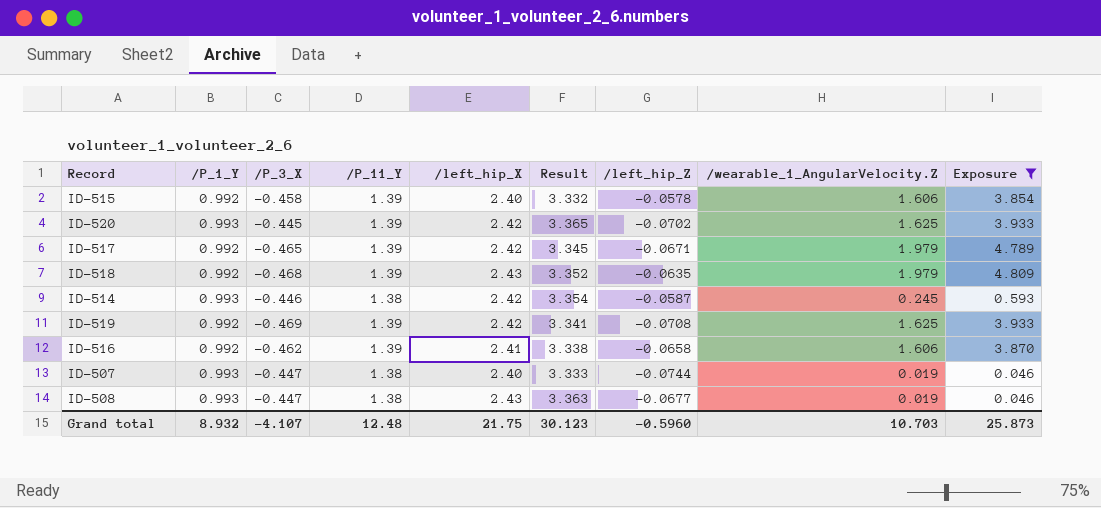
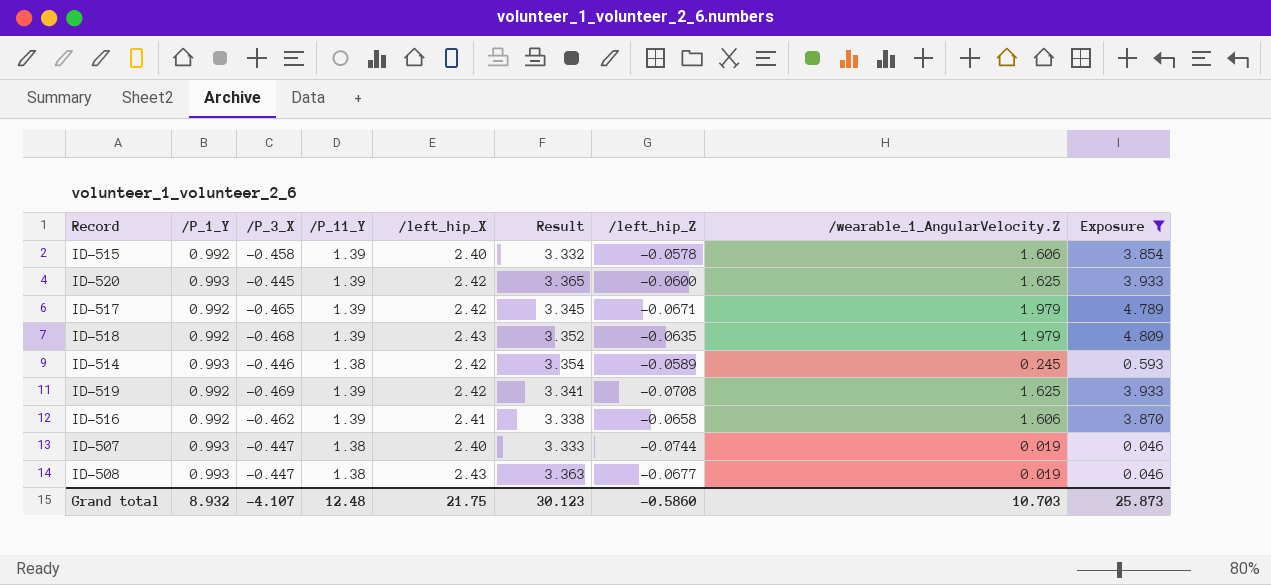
ID-520 | /left_hip_Z: -0.0702 -> -0.0600
ID-514 | /left_hip_Z: -0.0587 -> -0.0589
Grand total | /left_hip_Z: -0.5960 -> -0.5860

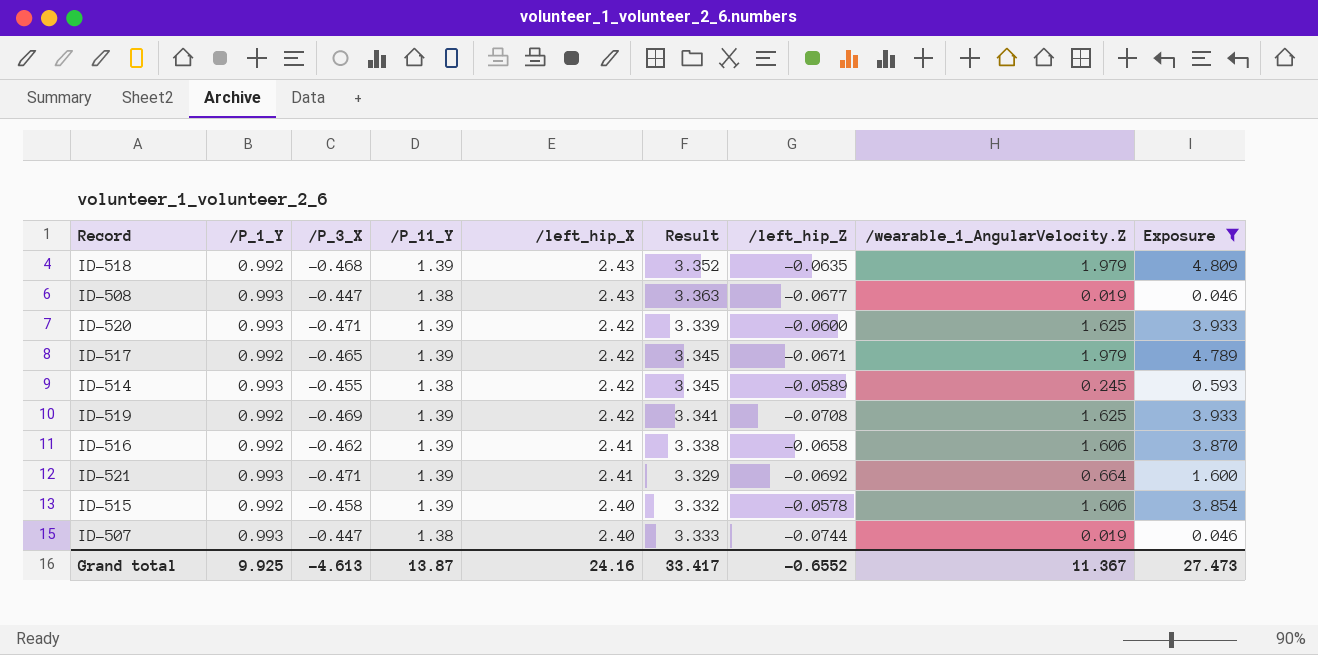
row order: none -> /left_hip_X descending
ID-520 | /P_3_X: -0.445 -> -0.471
ID-520 | Result: 3.365 -> 3.339
ID-514 | /P_3_X: -0.446 -> -0.455
ID-514 | Result: 3.354 -> 3.345
row ID-521: none -> 0.993 | -0.471 | 1.39 | 2.41 | 3.329 | -0.0692 | 0.664 | 1.600
Grand total | /P_1_Y: 8.932 -> 9.925
Grand total | /P_3_X: -4.107 -> -4.613
Grand total | /P_11_Y: 12.48 -> 13.87
Grand total | /left_hip_X: 21.75 -> 24.16
Grand total | Result: 30.123 -> 33.417
Grand total | /left_hip_Z: -0.5860 -> -0.6552
Grand total | /wearable_1_AngularVelocity.Z: 10.703 -> 11.367
Grand total | Exposure: 25.873 -> 27.473

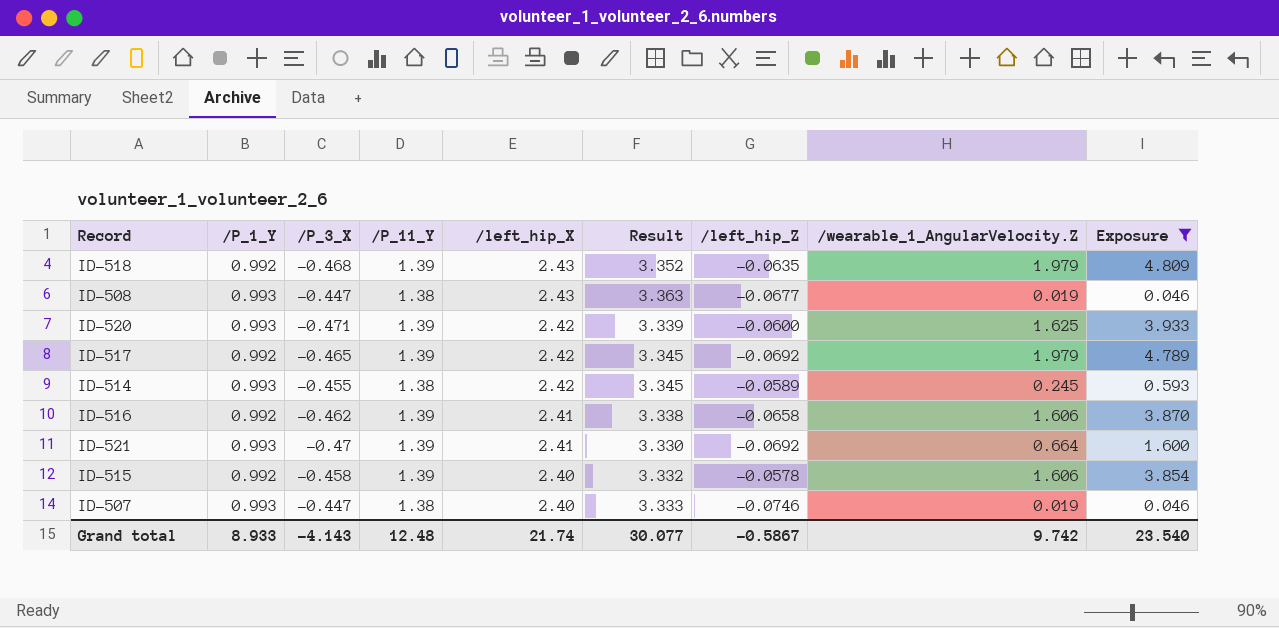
row ID-519: 0.992 | -0.469 | 1.39 | 2.42 | 3.341 | -0.0708 | 1.625 | 3.933 -> none
ID-517 | /left_hip_Z: -0.0671 -> -0.0692
ID-521 | /P_3_X: -0.471 -> -0.47
ID-521 | Result: 3.329 -> 3.330
ID-507 | /left_hip_Z: -0.0744 -> -0.0746
Grand total | /P_1_Y: 9.925 -> 8.933
Grand total | /P_3_X: -4.613 -> -4.143
Grand total | /P_11_Y: 13.87 -> 12.48
Grand total | /left_hip_X: 24.16 -> 21.74
Grand total | Result: 33.417 -> 30.077
Grand total | /left_hip_Z: -0.6552 -> -0.5867
Grand total | /wearable_1_AngularVelocity.Z: 11.367 -> 9.742
Grand total | Exposure: 27.473 -> 23.540

